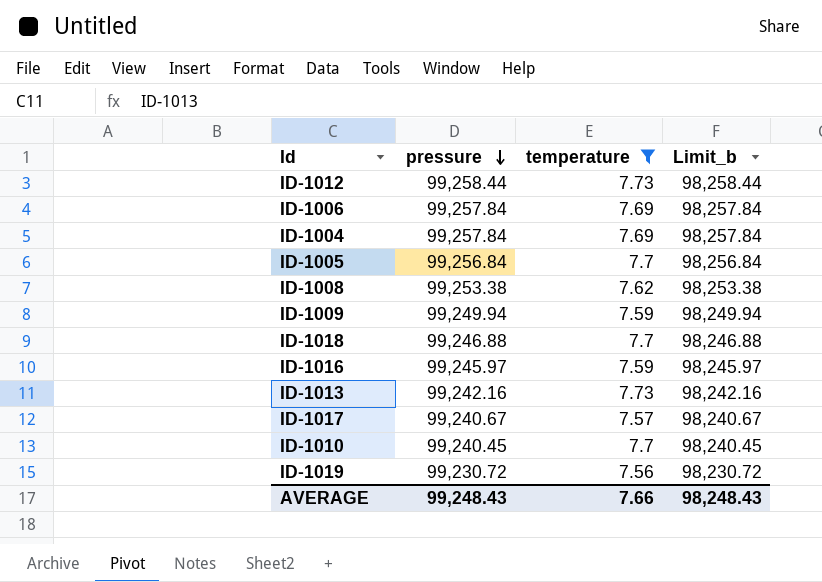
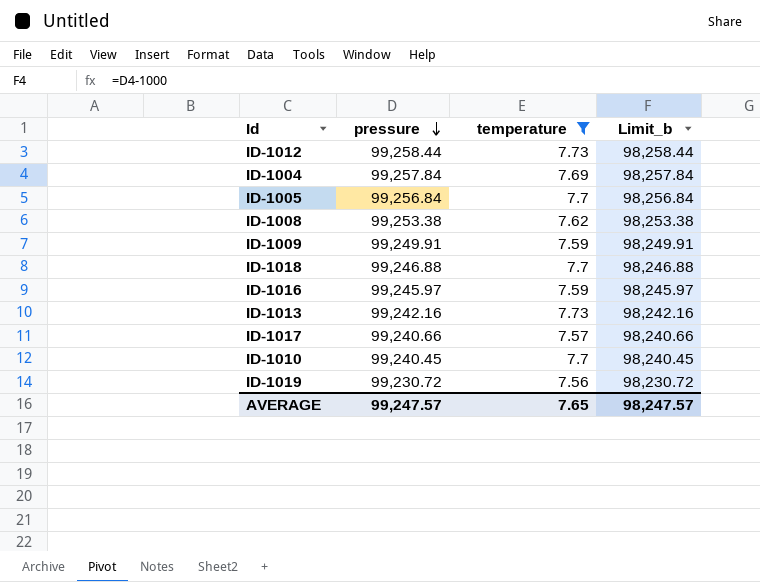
row ID-1006: 99,257.84 | 7.69 | 98,257.84 -> none
ID-1009 | pressure: 99,249.94 -> 99,249.91
ID-1009 | Limit_b: 98,249.94 -> 98,249.91
ID-1017 | pressure: 99,240.67 -> 99,240.66
ID-1017 | Limit_b: 98,240.67 -> 98,240.66
AVERAGE | pressure: 99,248.43 -> 99,247.57
AVERAGE | temperature: 7.66 -> 7.65
AVERAGE | Limit_b: 98,248.43 -> 98,247.57

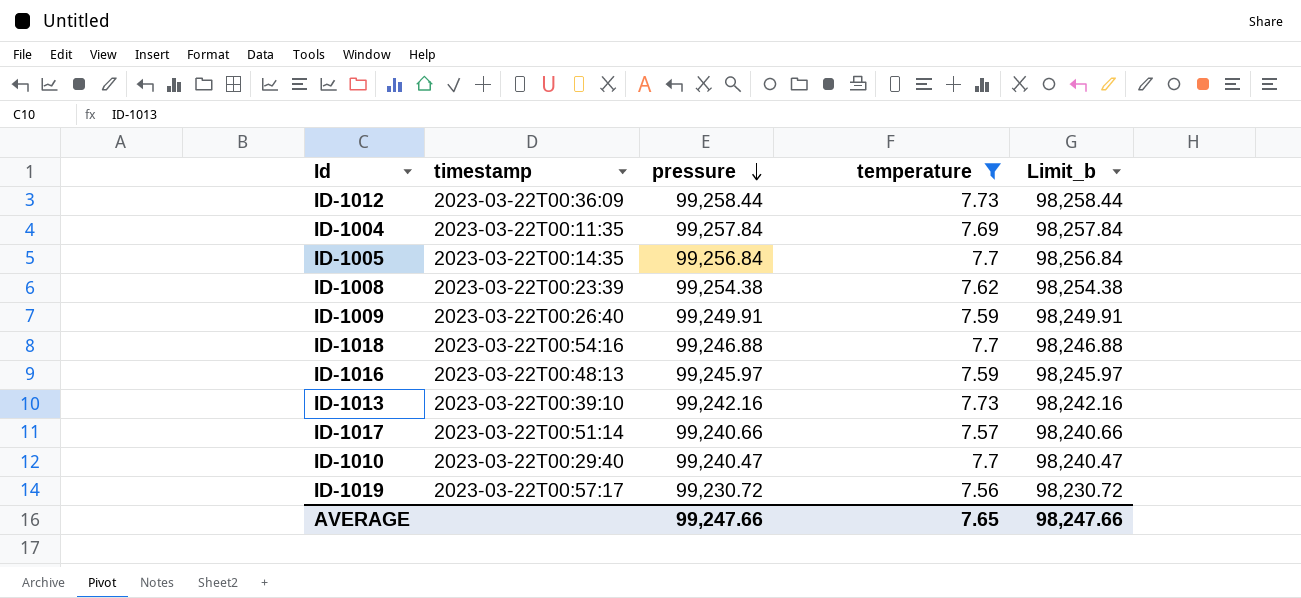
column timestamp | position: none -> 2
ID-1008 | pressure: 99,253.38 -> 99,254.38
ID-1008 | Limit_b: 98,253.38 -> 98,254.38
ID-1010 | pressure: 99,240.45 -> 99,240.47
ID-1010 | Limit_b: 98,240.45 -> 98,240.47
AVERAGE | pressure: 99,247.57 -> 99,247.66
AVERAGE | Limit_b: 98,247.57 -> 98,247.66

